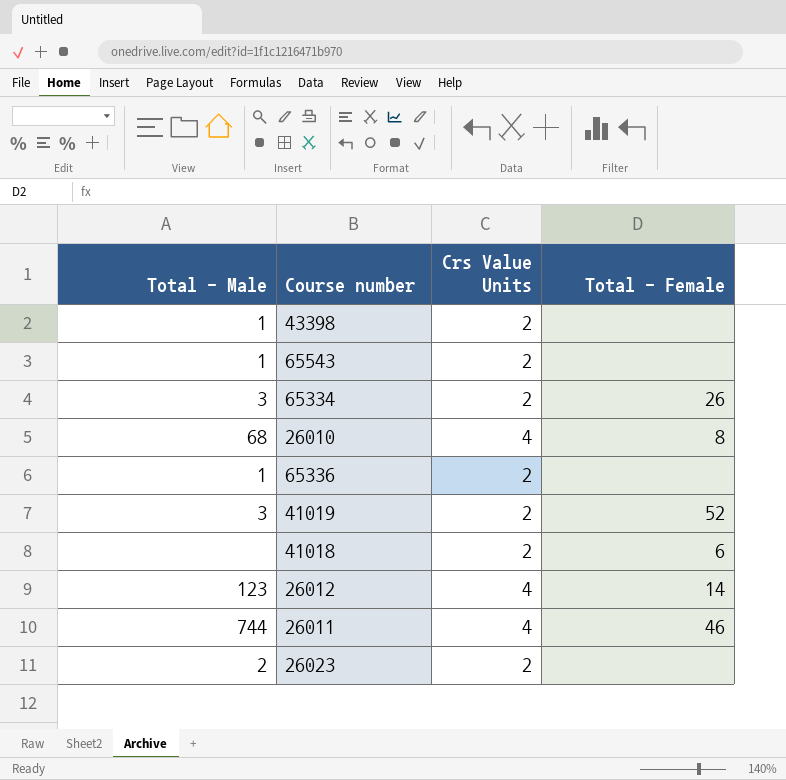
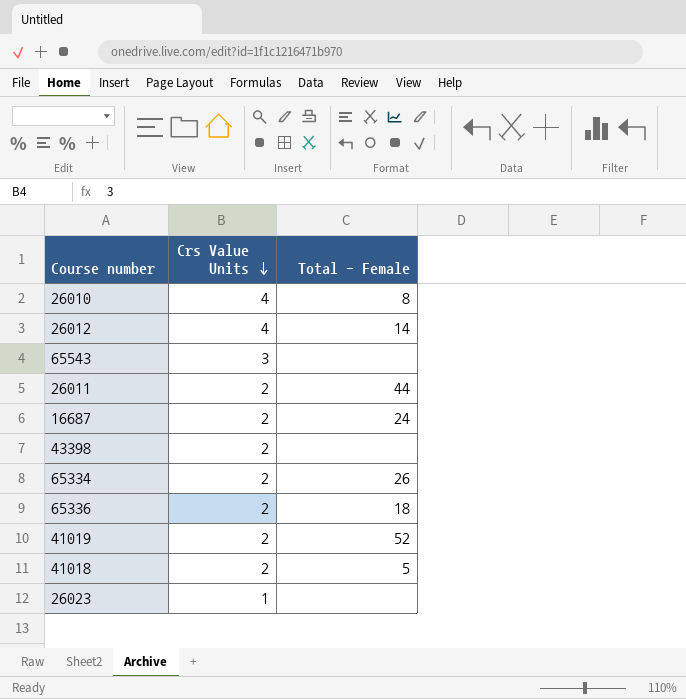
row order: none -> Crs Value Units descending
column Total - Male | position: 1 -> none
65543 | Crs Value Units: 2 -> 3
26011 | Crs Value Units: 4 -> 2
26011 | Total - Female: 46 -> 44
row 16687: none -> 2 | 24
65336 | Total - Female: none -> 18
41018 | Total - Female: 6 -> 5
26023 | Crs Value Units: 2 -> 1

